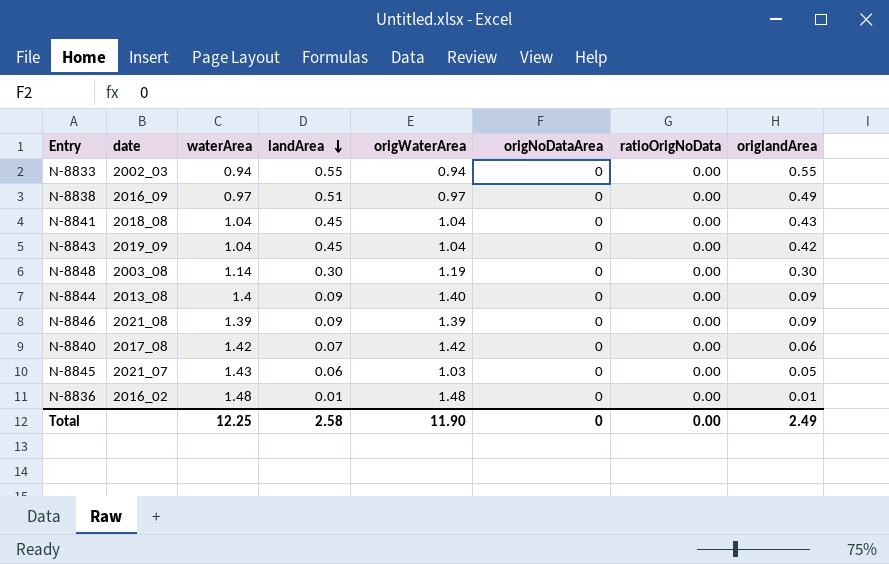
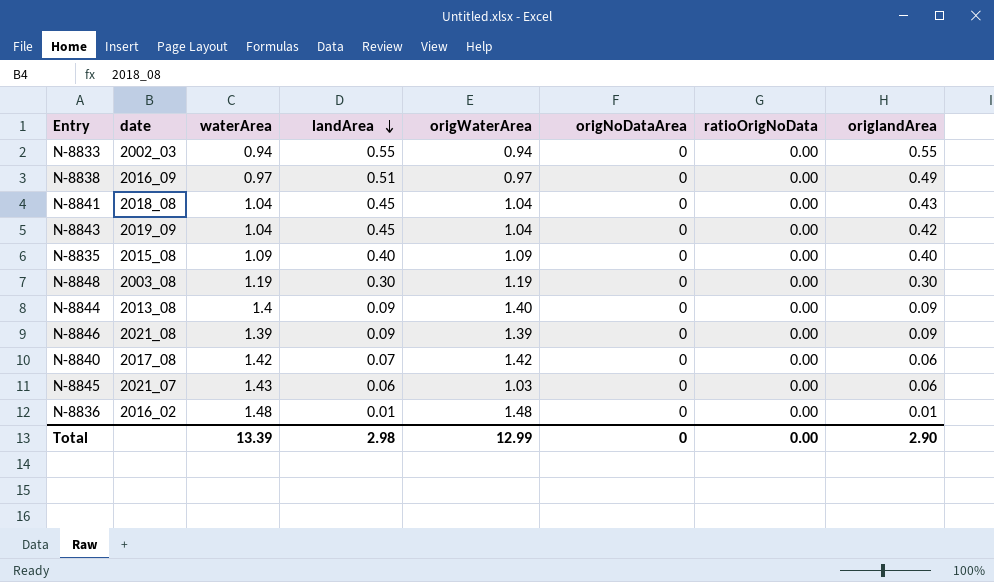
row N-8835: none -> 2015_08 | 1.09 | 0.40 | 1.09 | 0 | 0.00 | 0.40
N-8848 | waterArea: 1.14 -> 1.19
N-8845 | origlandArea: 0.05 -> 0.06
Total | waterArea: 12.25 -> 13.39
Total | landArea: 2.58 -> 2.98
Total | origWaterArea: 11.90 -> 12.99
Total | origlandArea: 2.49 -> 2.90

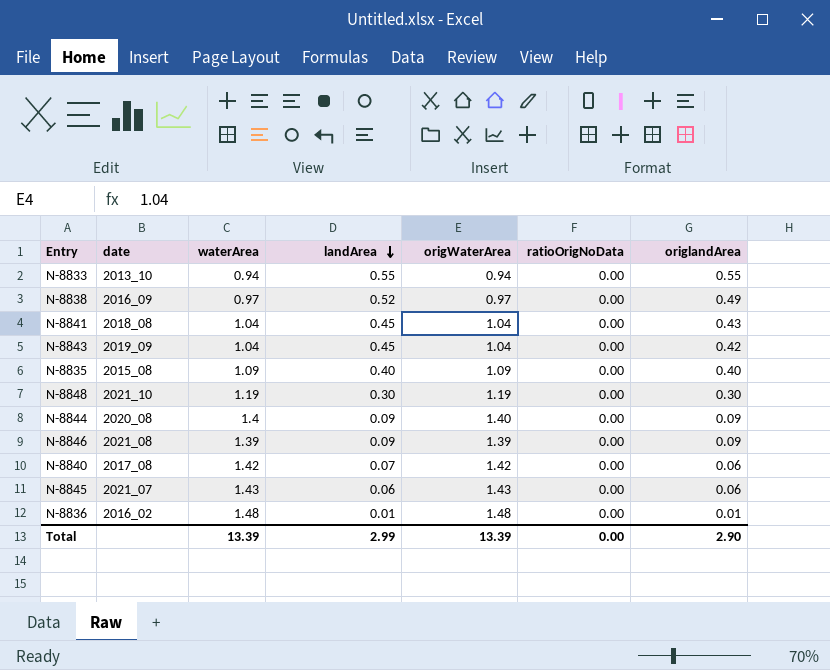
column origNoDataArea | position: 6 -> none
N-8833 | date: 2002_03 -> 2013_10
N-8838 | landArea: 0.51 -> 0.52
N-8848 | date: 2003_08 -> 2021_10
N-8844 | date: 2013_08 -> 2020_08
N-8845 | origWaterArea: 1.03 -> 1.43
Total | landArea: 2.98 -> 2.99
Total | origWaterArea: 12.99 -> 13.39

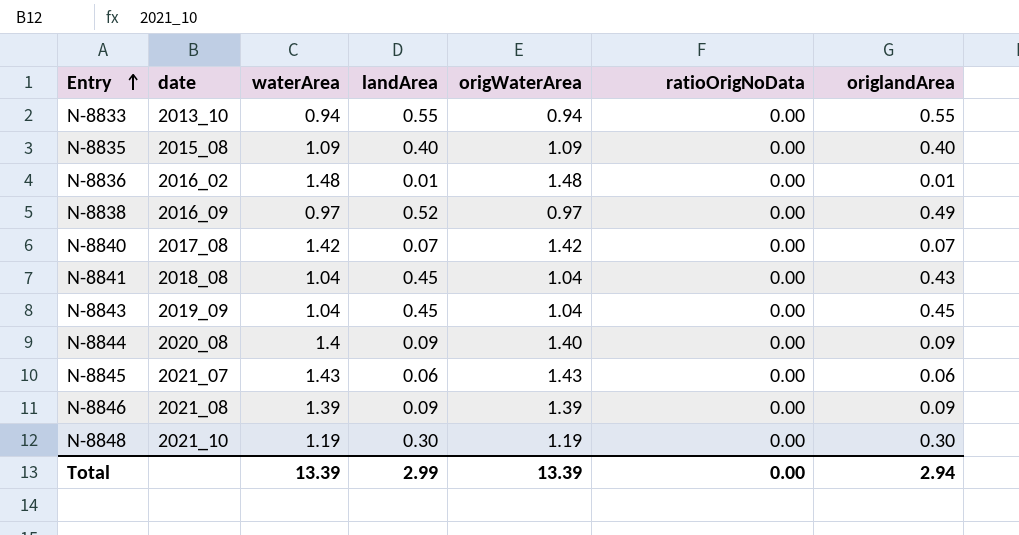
row order: landArea descending -> Entry ascending
N-8840 | origlandArea: 0.06 -> 0.07
N-8843 | origlandArea: 0.42 -> 0.45
Total | origlandArea: 2.90 -> 2.94

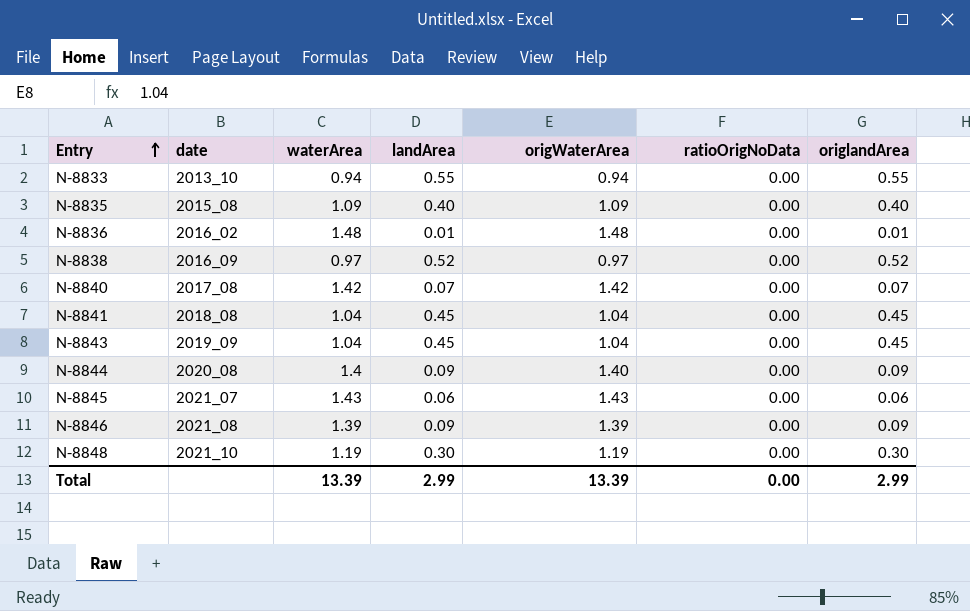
N-8838 | origlandArea: 0.49 -> 0.52
N-8841 | origlandArea: 0.43 -> 0.45
Total | origlandArea: 2.94 -> 2.99

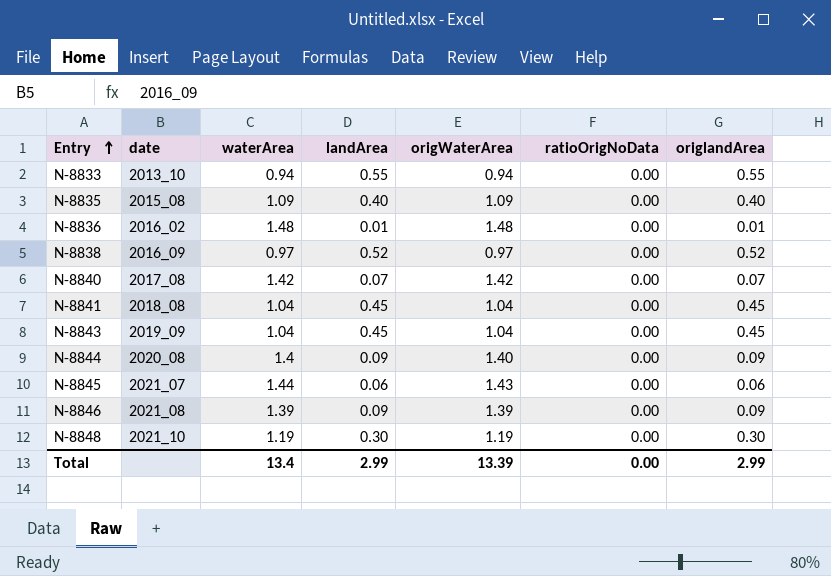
N-8845 | waterArea: 1.43 -> 1.44
Total | waterArea: 13.39 -> 13.4

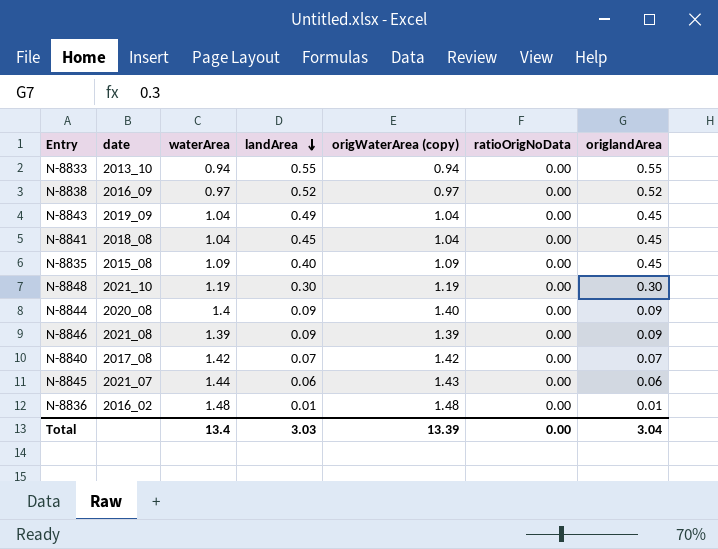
row order: Entry ascending -> landArea descending
column name: origWaterArea -> origWaterArea (copy)
N-8843 | landArea: 0.45 -> 0.49
N-8835 | origlandArea: 0.40 -> 0.45
Total | landArea: 2.99 -> 3.03
Total | origlandArea: 2.99 -> 3.04

